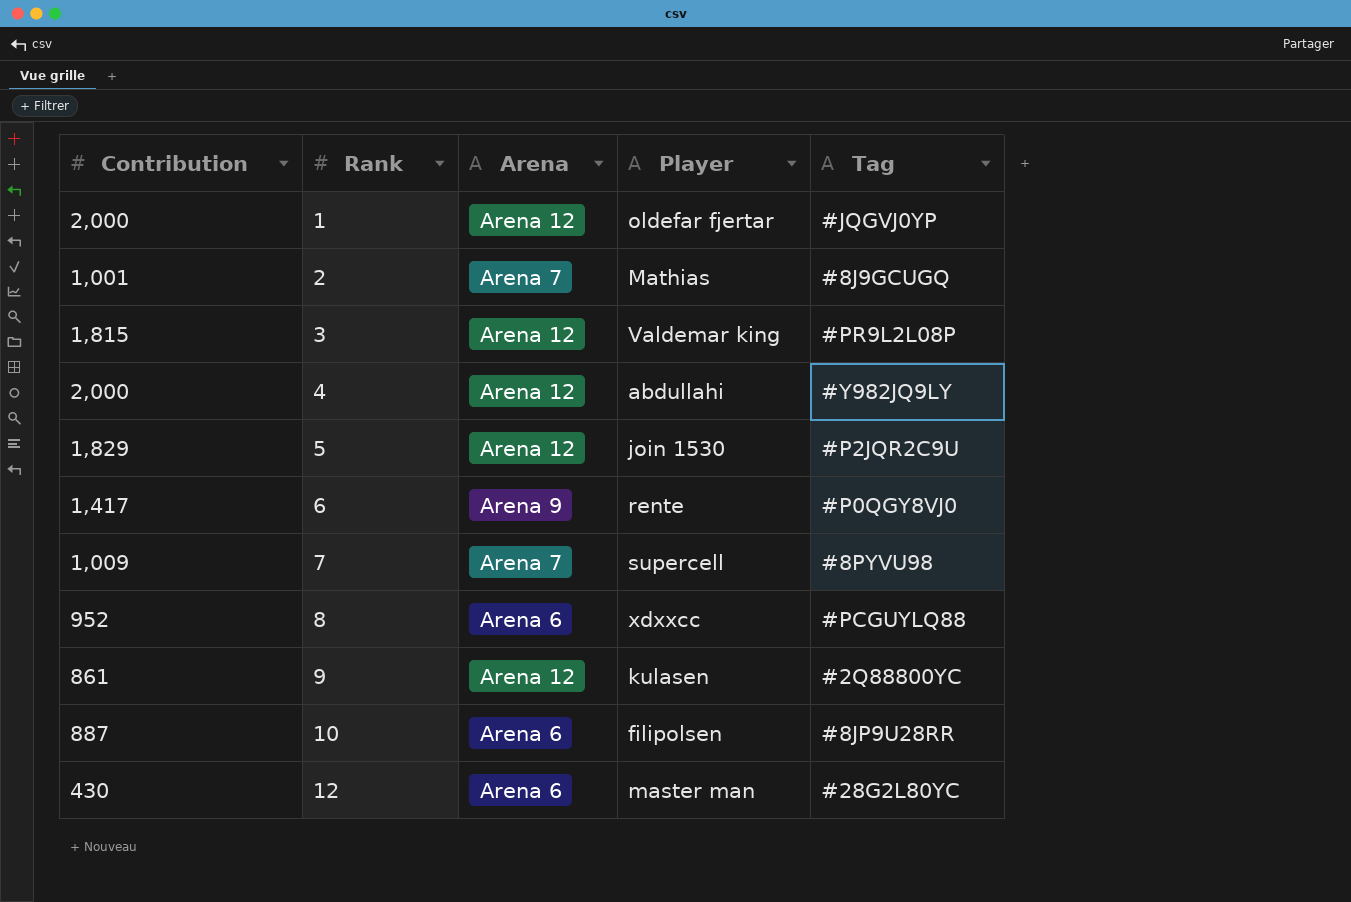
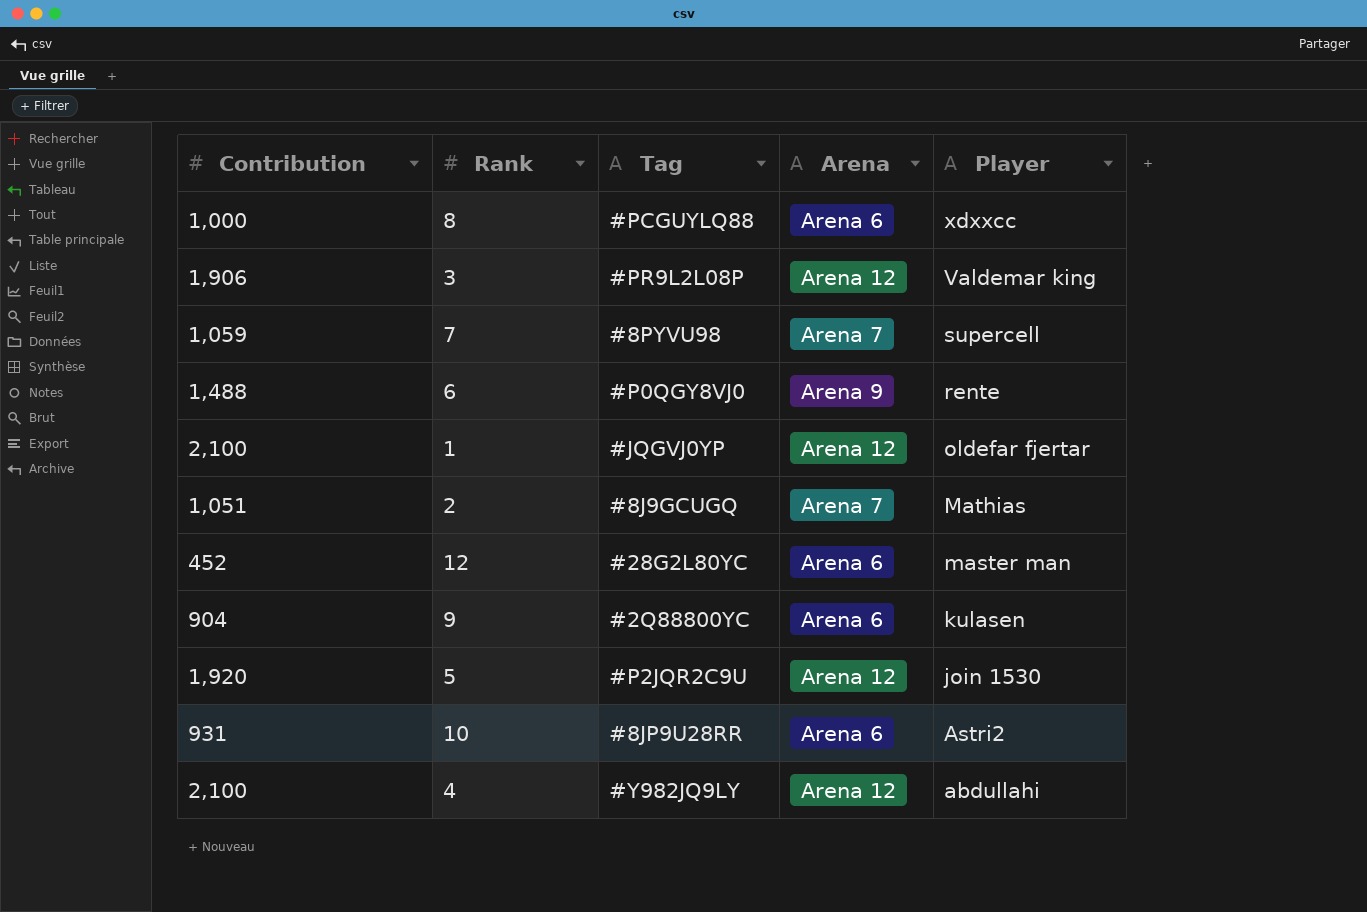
row order: Rank ascending -> Player descending
column Tag | position: 5 -> 3
8 | Contribution: 952 -> 1,000
3 | Contribution: 1,815 -> 1,906
7 | Contribution: 1,009 -> 1,059
6 | Contribution: 1,417 -> 1,488
1 | Contribution: 2,000 -> 2,100
2 | Contribution: 1,001 -> 1,051
12 | Contribution: 430 -> 452
9 | Contribution: 861 -> 904
9 | Arena: Arena 12 -> Arena 6
5 | Contribution: 1,829 -> 1,920
10 | Contribution: 887 -> 931
10 | Player: filipolsen -> Astri2
4 | Contribution: 2,000 -> 2,100

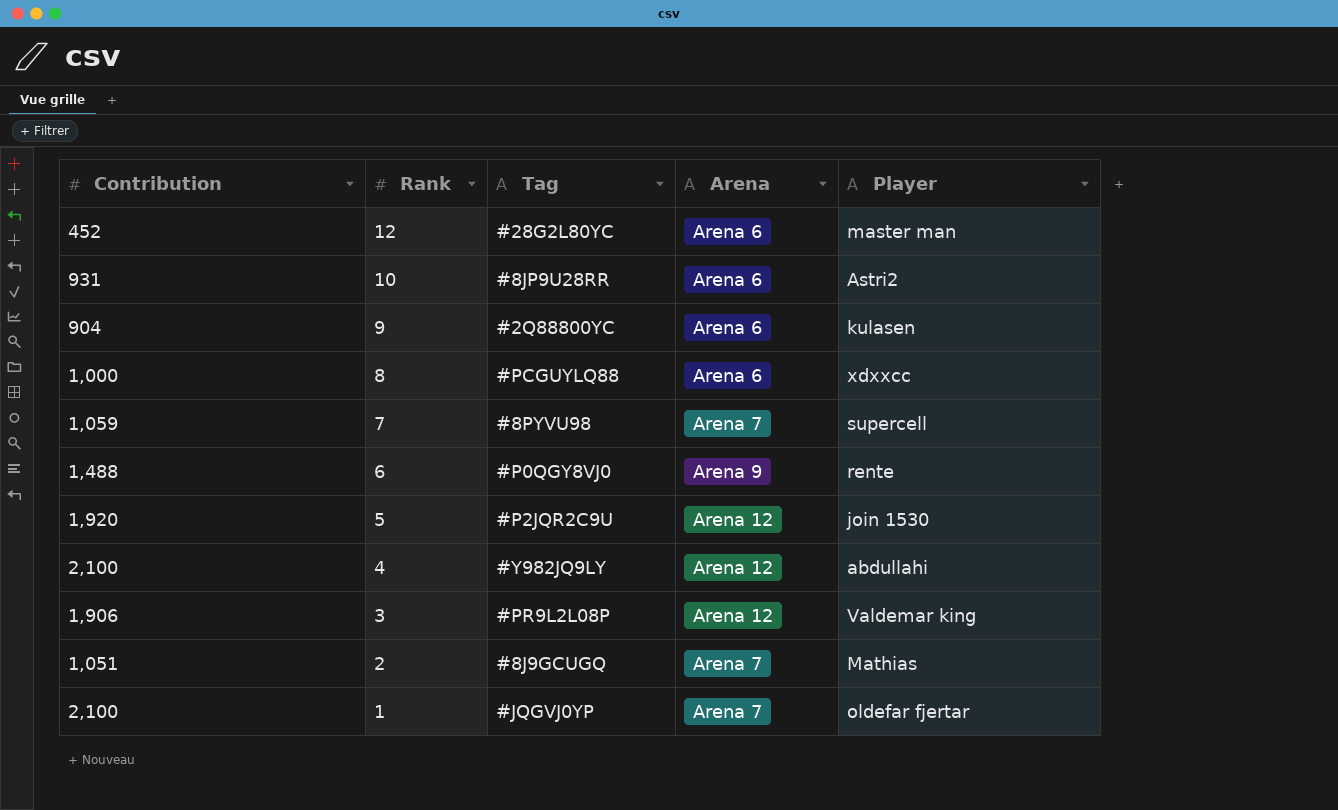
row order: Player descending -> Rank descending
1 | Arena: Arena 12 -> Arena 7

